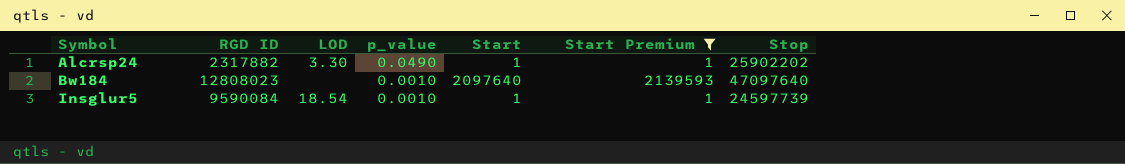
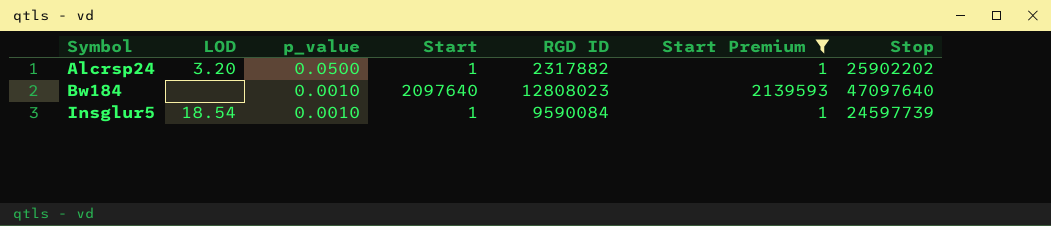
column RGD ID | position: 2 -> 5
Alcrsp24 | LOD: 3.30 -> 3.20
Alcrsp24 | p_value: 0.0490 -> 0.0500

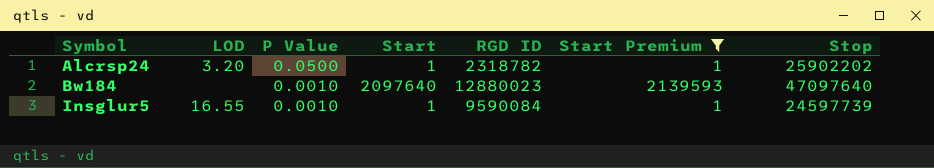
column name: p_value -> P Value
Alcrsp24 | RGD ID: 2317882 -> 2318782
Bw184 | RGD ID: 12808023 -> 12880023
Insglur5 | LOD: 18.54 -> 16.55

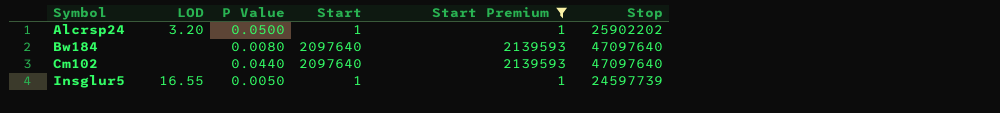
column RGD ID | position: 5 -> none
Bw184 | P Value: 0.0010 -> 0.0080
row Cm102: none -> none | 0.0440 | 2097640 | 2139593 | 47097640
Insglur5 | P Value: 0.0010 -> 0.0050

